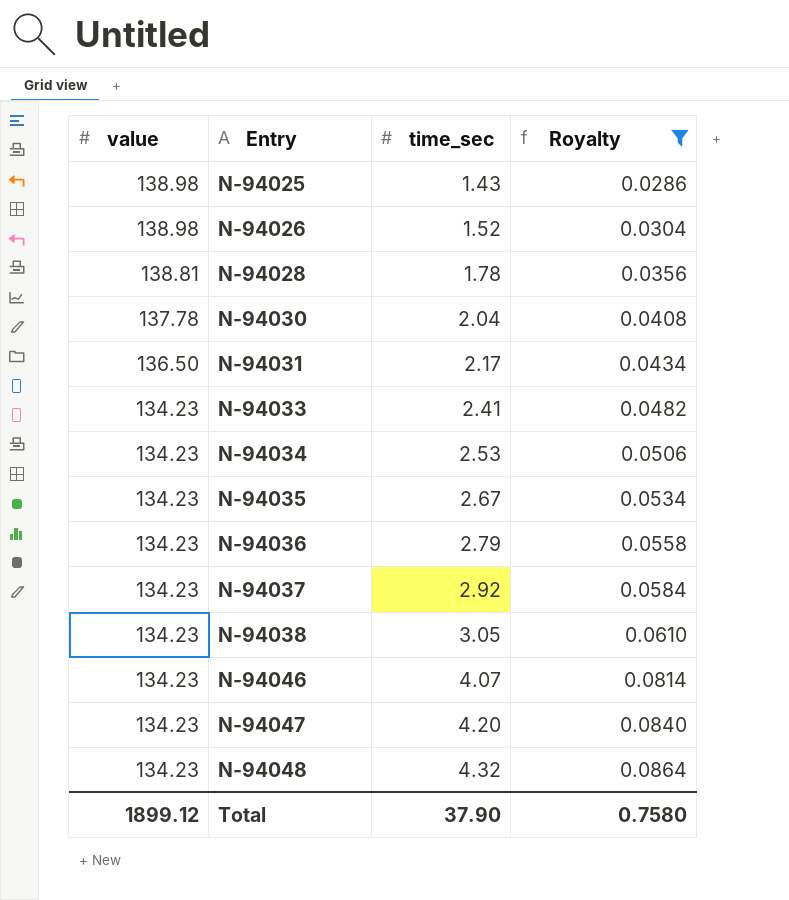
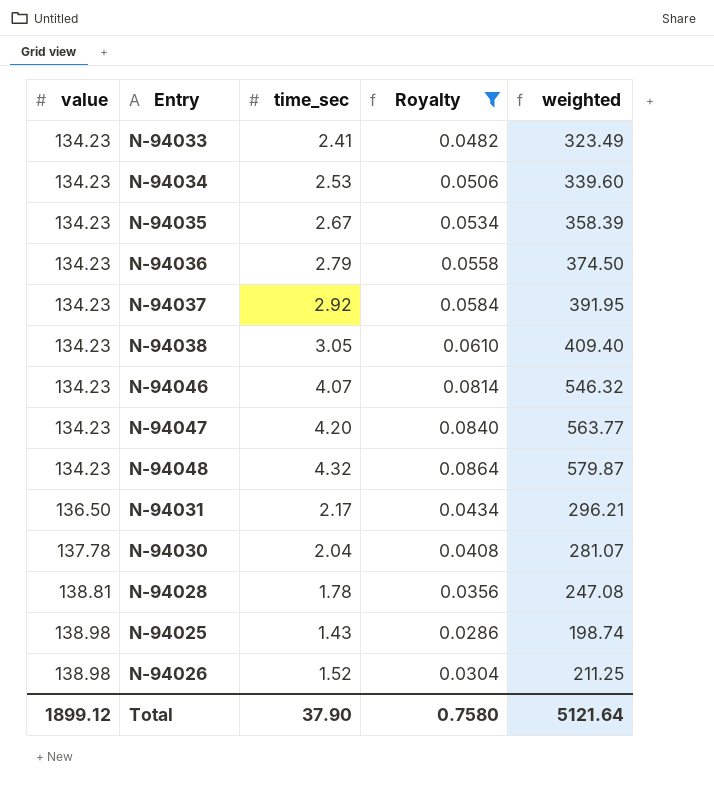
row order: value descending -> value ascending
column weighted | formula: none -> [value] * [time_sec]

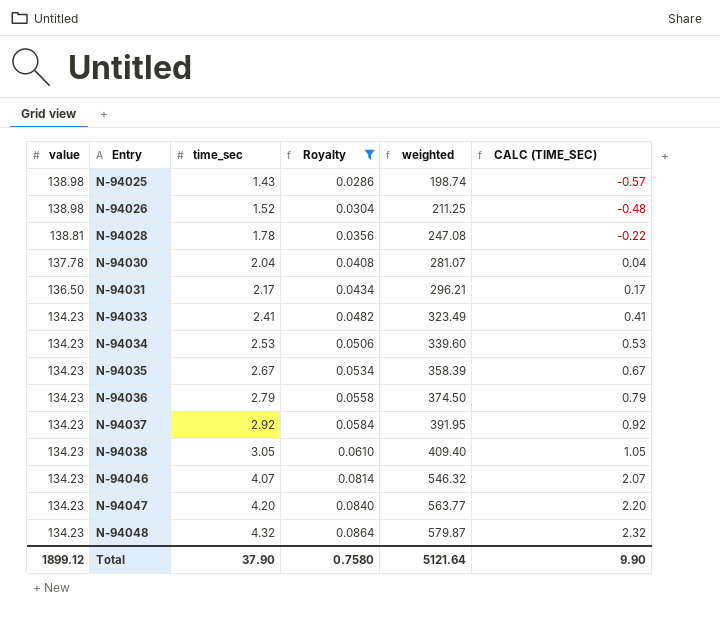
row order: value ascending -> value descending
column CALC (TIME_SEC) | formula: none -> [time_sec] - 2

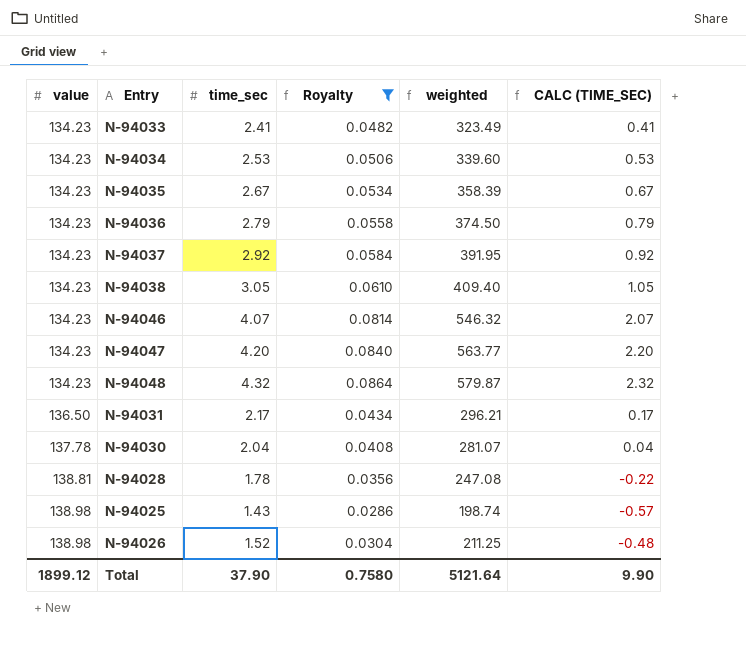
row order: value descending -> value ascending

